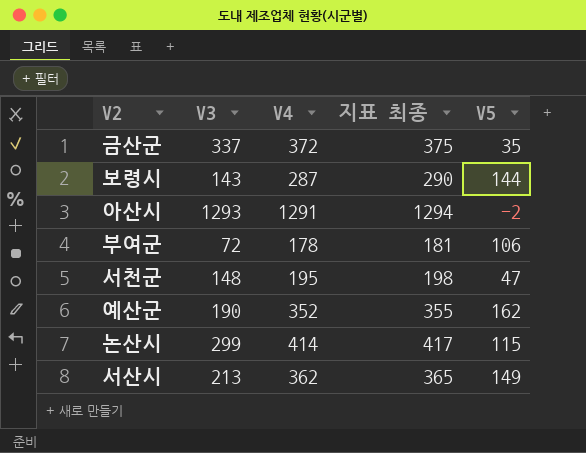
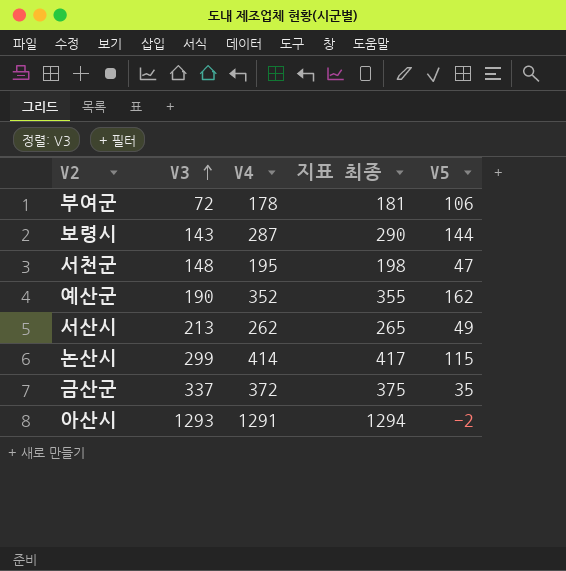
row order: none -> V3 ascending
서산시 | V4: 362 -> 262
서산시 | 지표 최종: 365 -> 265
서산시 | V5: 149 -> 49

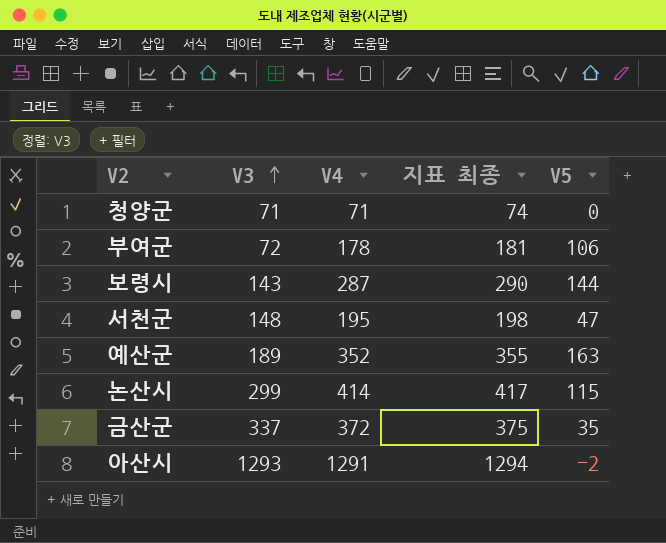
row 서산시: 213 | 262 | 265 | 49 -> none
row 청양군: none -> 71 | 71 | 74 | 0
예산군 | V3: 190 -> 189
예산군 | V5: 162 -> 163

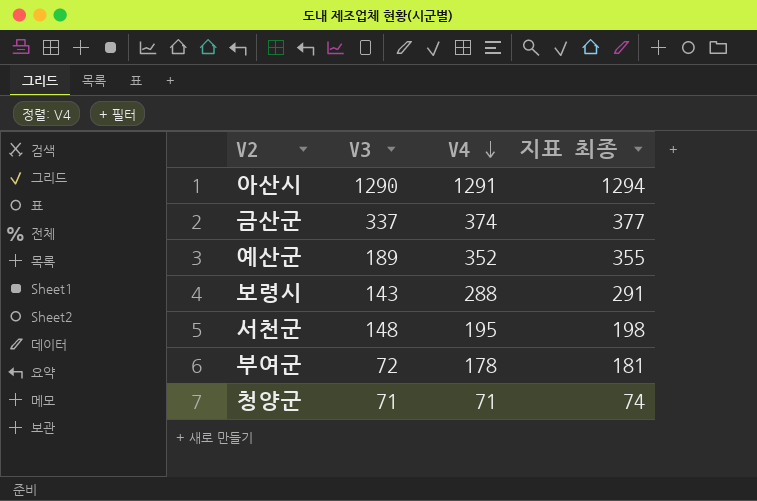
row order: V3 ascending -> V4 descending
column V5 | formula: [V4] - [V3] -> none
row 논산시: 299 | 414 | 417 | 115 -> none
아산시 | V3: 1293 -> 1290
금산군 | V4: 372 -> 374
금산군 | 지표 최종: 375 -> 377
보령시 | V4: 287 -> 288
보령시 | 지표 최종: 290 -> 291

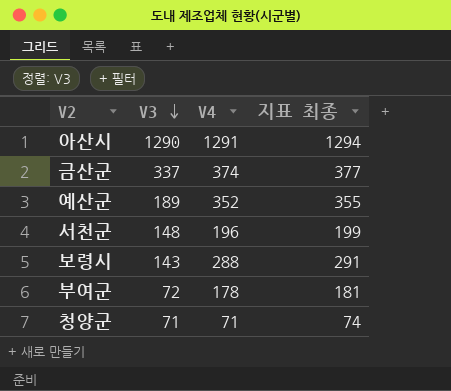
row order: V4 descending -> V3 descending
서천군 | V4: 195 -> 196
서천군 | 지표 최종: 198 -> 199

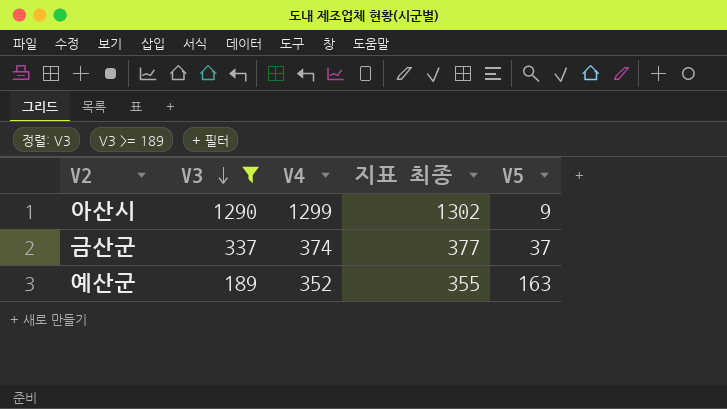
filter: none -> V3 >= 189
column V5 | formula: none -> [V4] - [V3]
아산시 | V4: 1291 -> 1299
아산시 | 지표 최종: 1294 -> 1302

